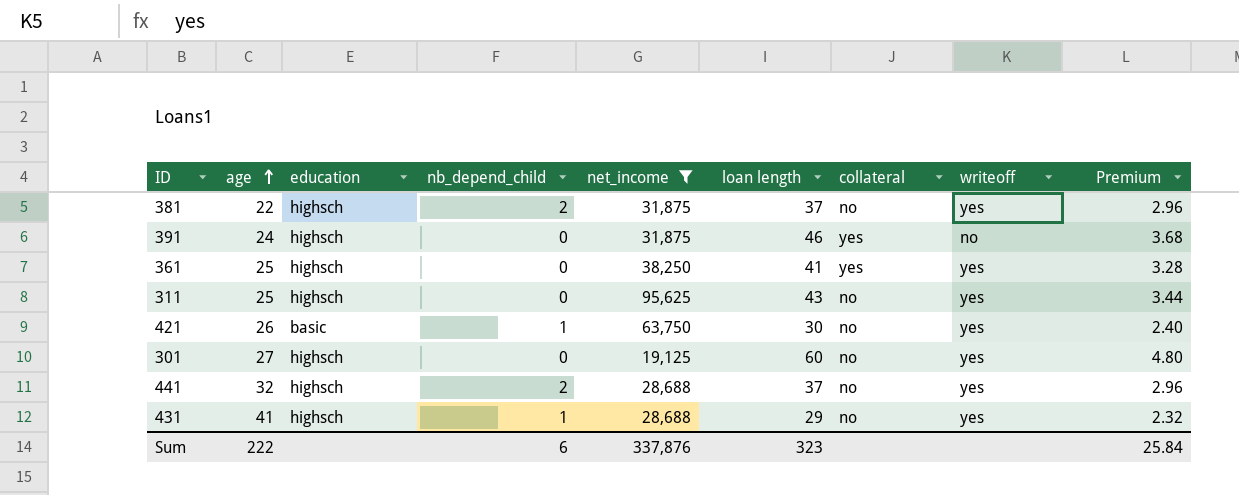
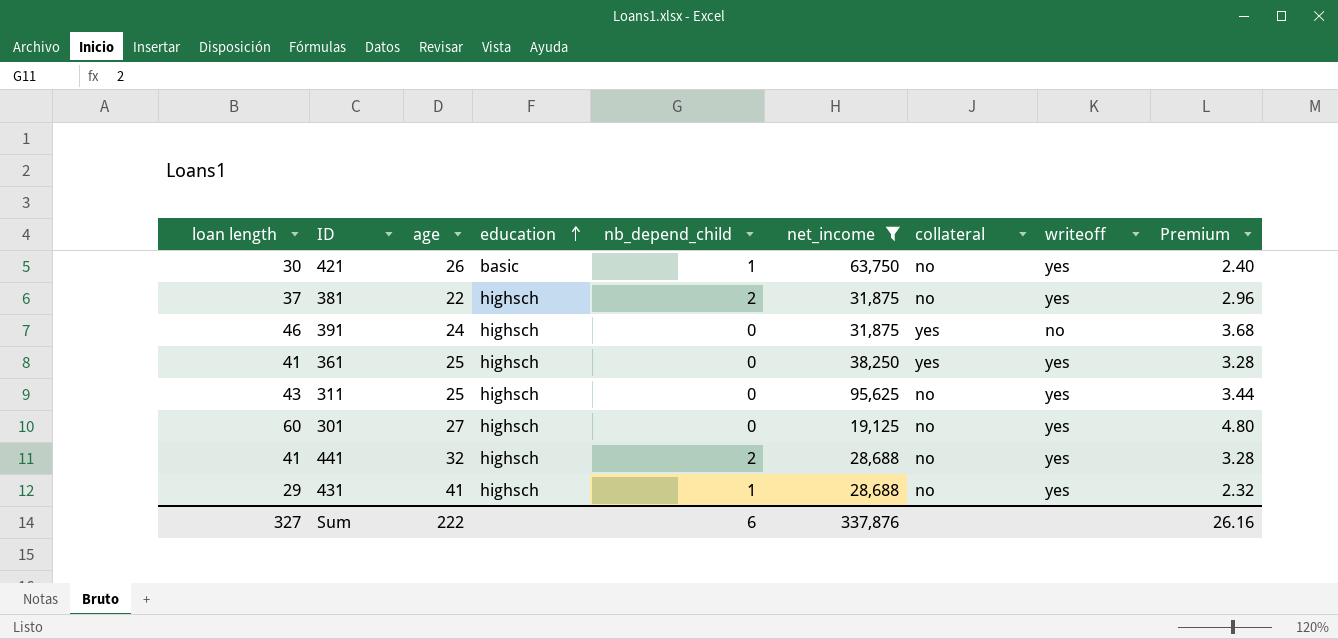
row order: age ascending -> education ascending
column loan length | position: 6 -> 1
441 | loan length: 37 -> 41
441 | Premium: 2.96 -> 3.28
Sum | loan length: 323 -> 327
Sum | Premium: 25.84 -> 26.16

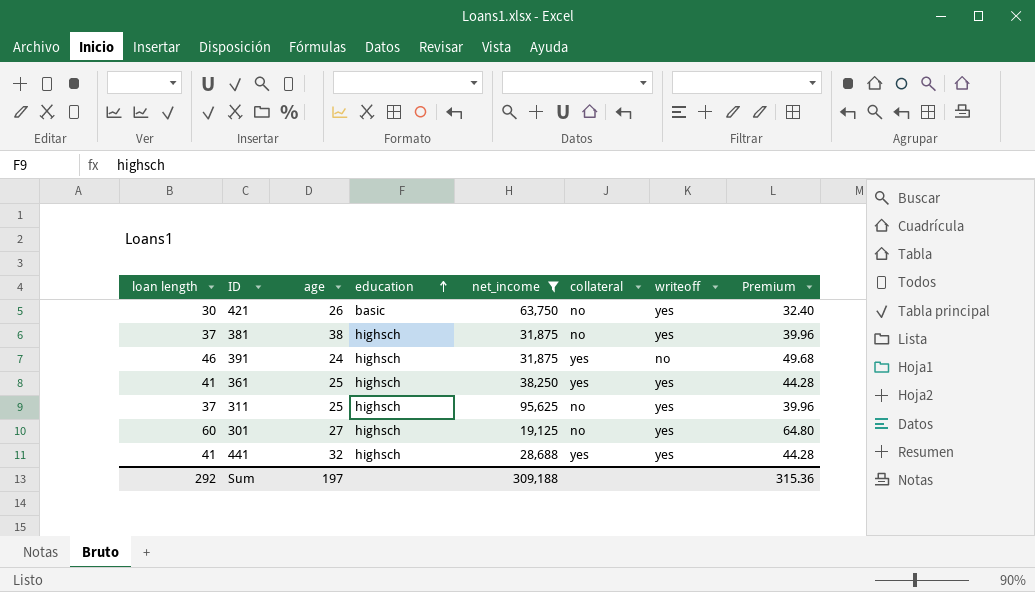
column nb_depend_child | position: 5 -> none
column Premium | formula: [loan length] * 0.08 -> [loan length] * 1.08
row 431: 29 | 41 | highsch | 1 | 28,688 | no | yes | 2.32 -> none
381 | age: 22 -> 38
311 | loan length: 43 -> 37
441 | collateral: no -> yes
Sum | loan length: 327 -> 292
Sum | age: 222 -> 197
Sum | net_income: 337,876 -> 309,188
Sum | Premium: 26.16 -> 315.36

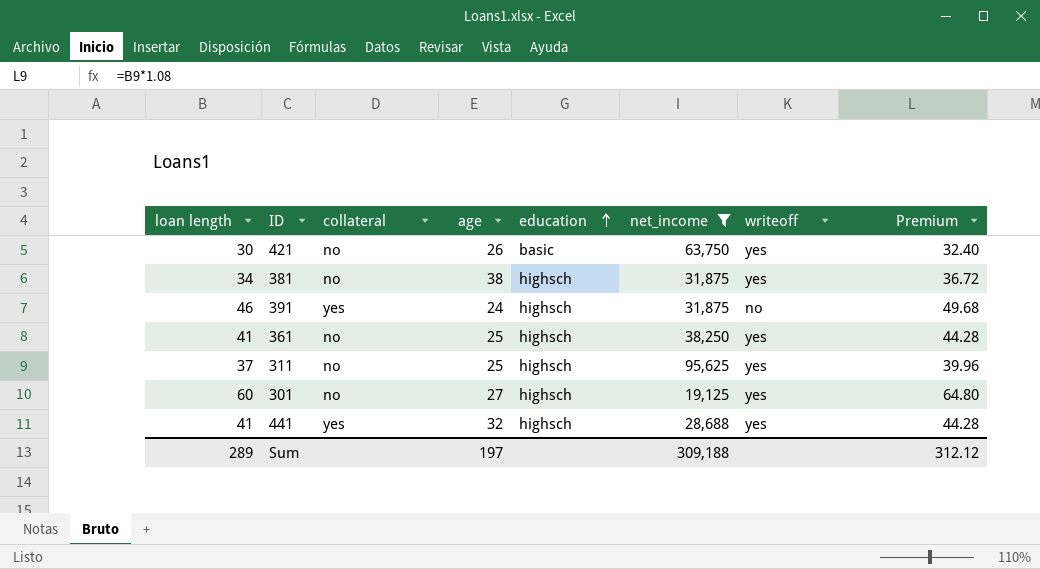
column collateral | position: 6 -> 3
381 | loan length: 37 -> 34
381 | Premium: 39.96 -> 36.72
361 | collateral: yes -> no
Sum | loan length: 292 -> 289
Sum | Premium: 315.36 -> 312.12

